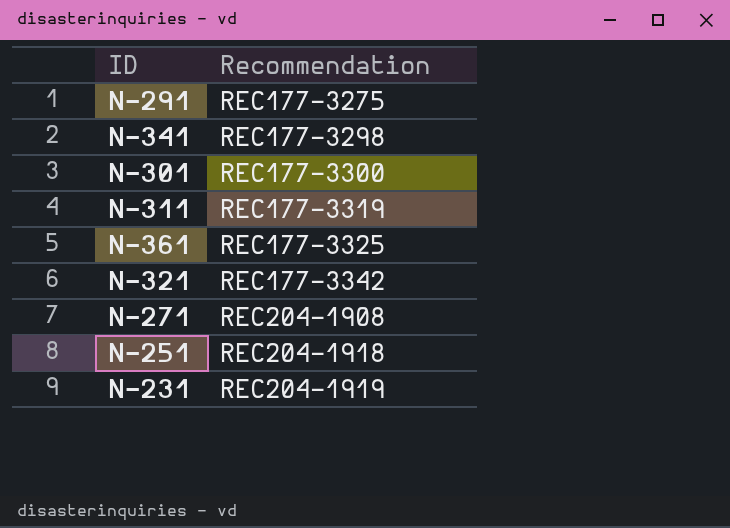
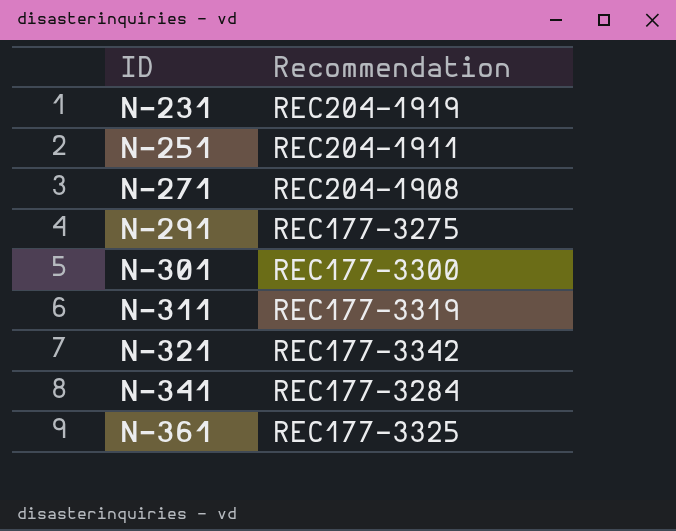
row order: Recommendation ascending -> ID ascending
N-251 | Recommendation: REC204-1918 -> REC204-1911
N-341 | Recommendation: REC177-3298 -> REC177-3284

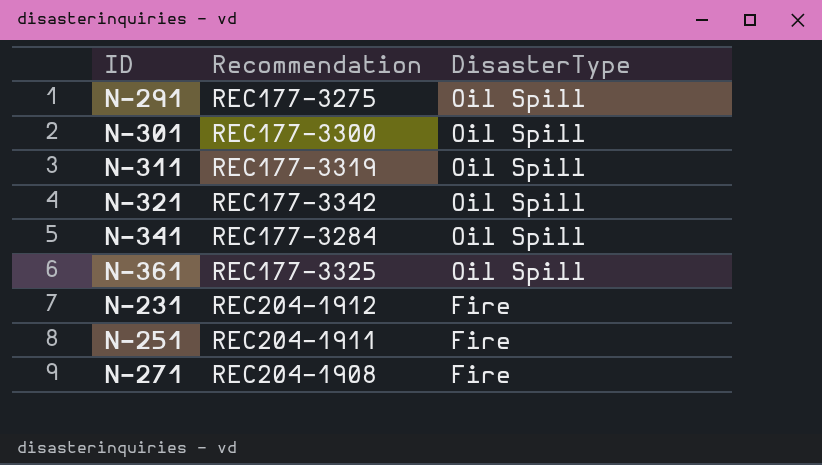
row order: ID ascending -> DisasterType descending
column DisasterType | position: none -> 3
N-231 | Recommendation: REC204-1919 -> REC204-1912

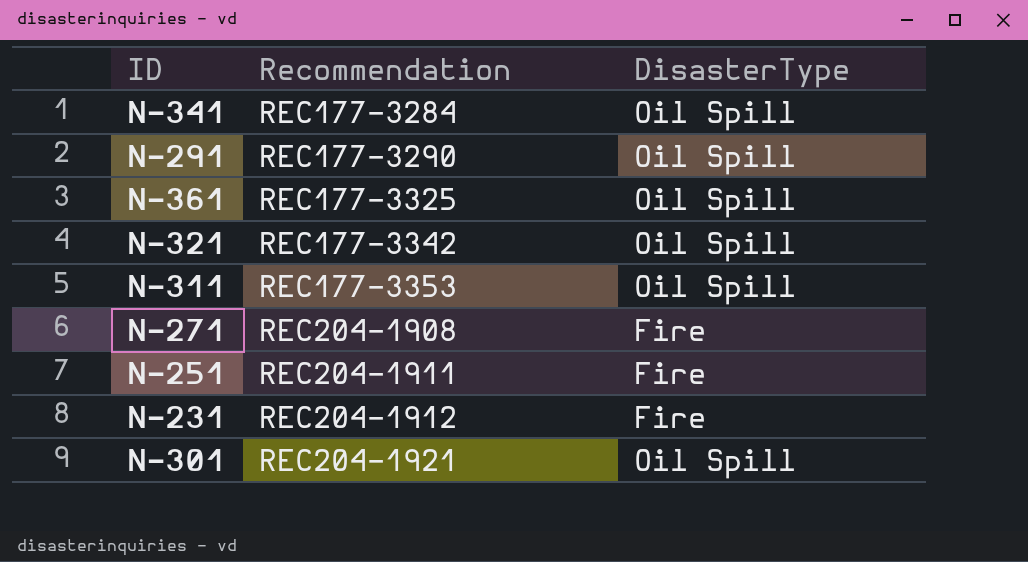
row order: DisasterType descending -> Recommendation ascending
N-291 | Recommendation: REC177-3275 -> REC177-3290
N-311 | Recommendation: REC177-3319 -> REC177-3353
N-301 | Recommendation: REC177-3300 -> REC204-1921

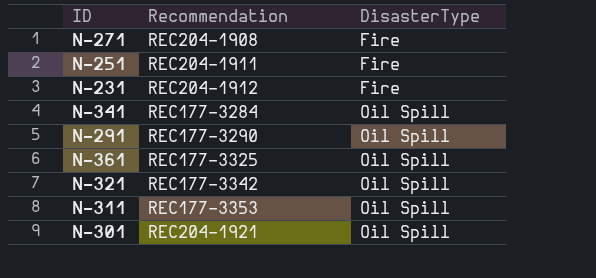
row order: Recommendation ascending -> DisasterType ascending

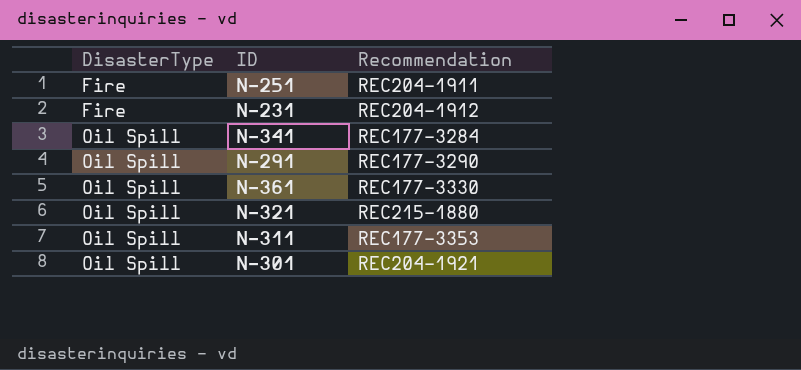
column DisasterType | position: 3 -> 1
row N-271: REC204-1908 | Fire -> none
N-361 | Recommendation: REC177-3325 -> REC177-3330
N-321 | Recommendation: REC177-3342 -> REC215-1880

